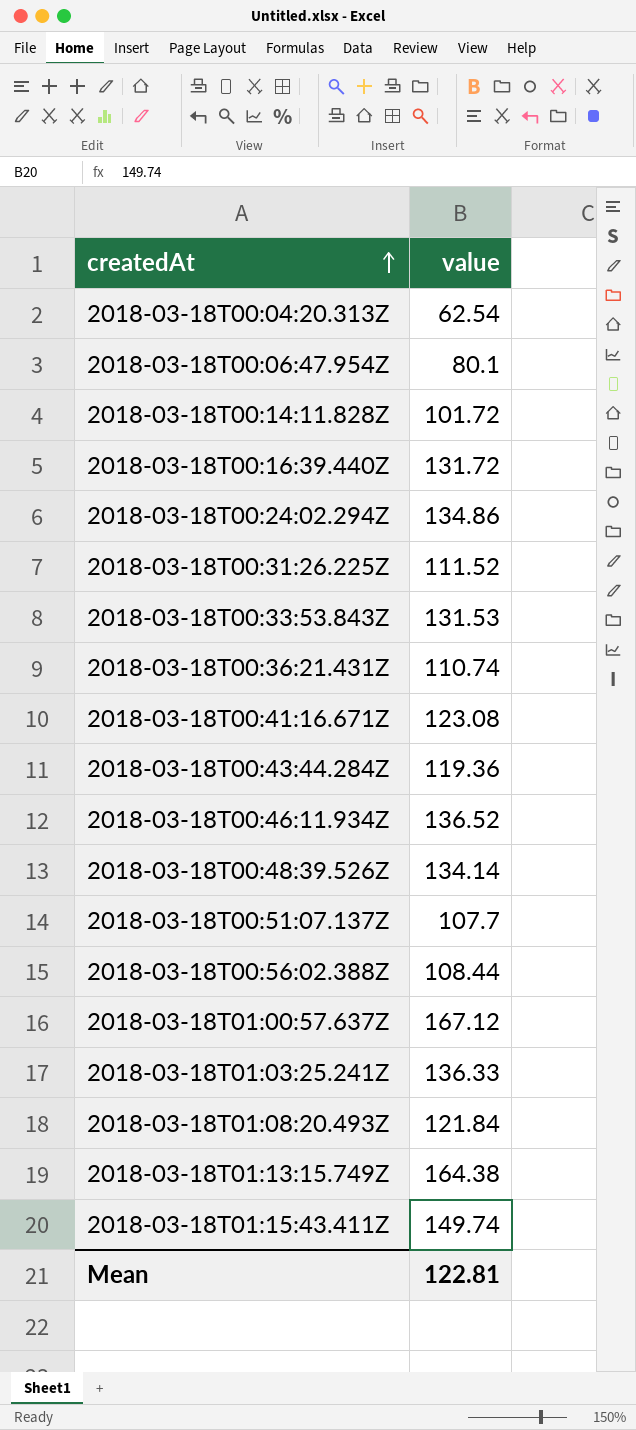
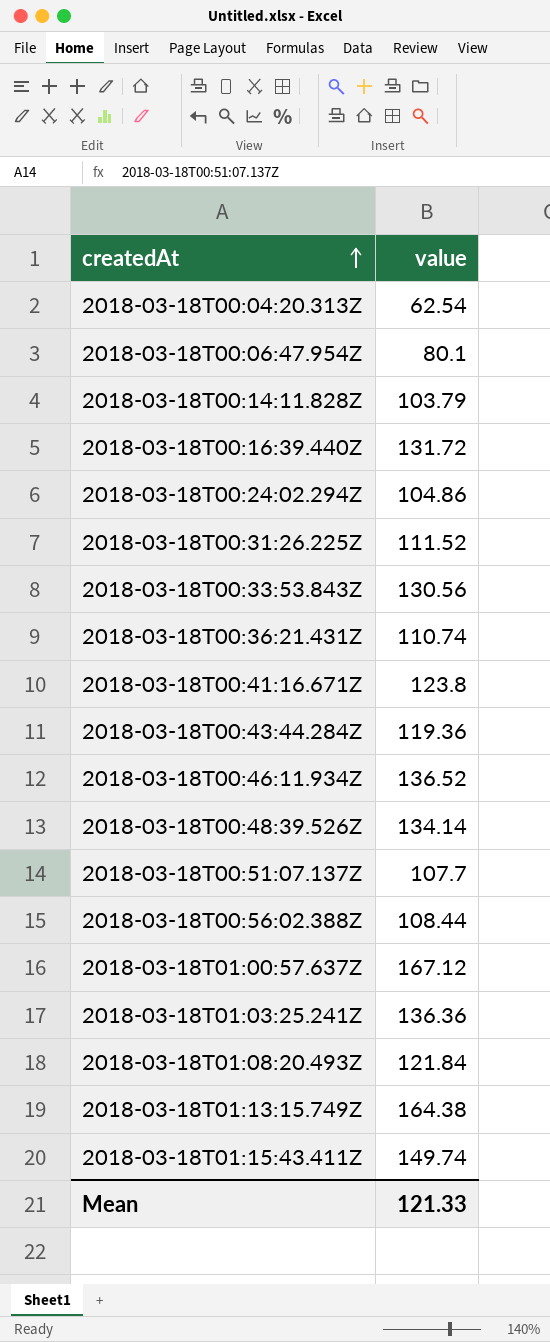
2018-03-18T00:14:11.828Z | value: 101.72 -> 103.79
2018-03-18T00:24:02.294Z | value: 134.86 -> 104.86
2018-03-18T00:33:53.843Z | value: 131.53 -> 130.56
2018-03-18T00:41:16.671Z | value: 123.08 -> 123.8
2018-03-18T01:03:25.241Z | value: 136.33 -> 136.36
Mean | value: 122.81 -> 121.33

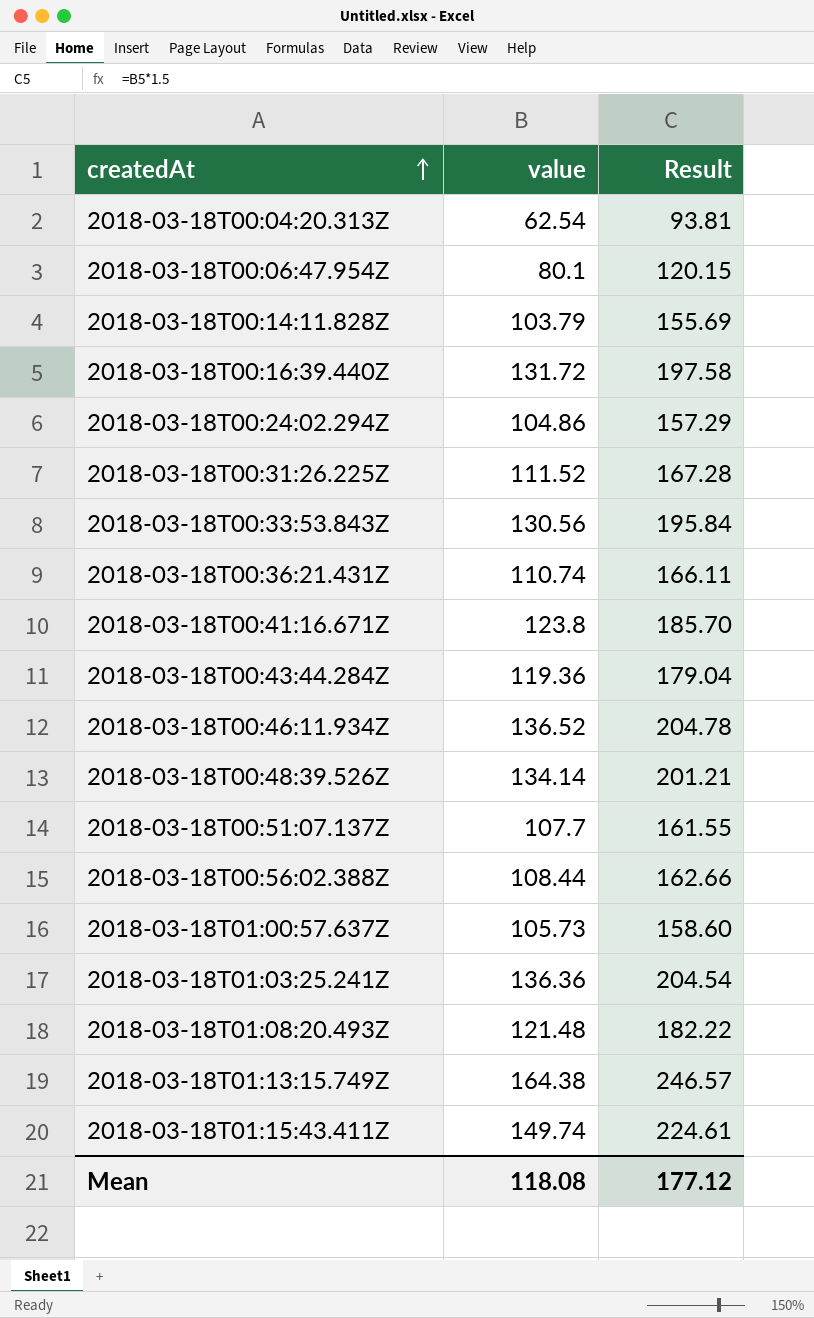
column Result | formula: none -> [value] * 1.5
2018-03-18T01:00:57.637Z | value: 167.12 -> 105.73
2018-03-18T01:08:20.493Z | value: 121.84 -> 121.48
Mean | value: 121.33 -> 118.08

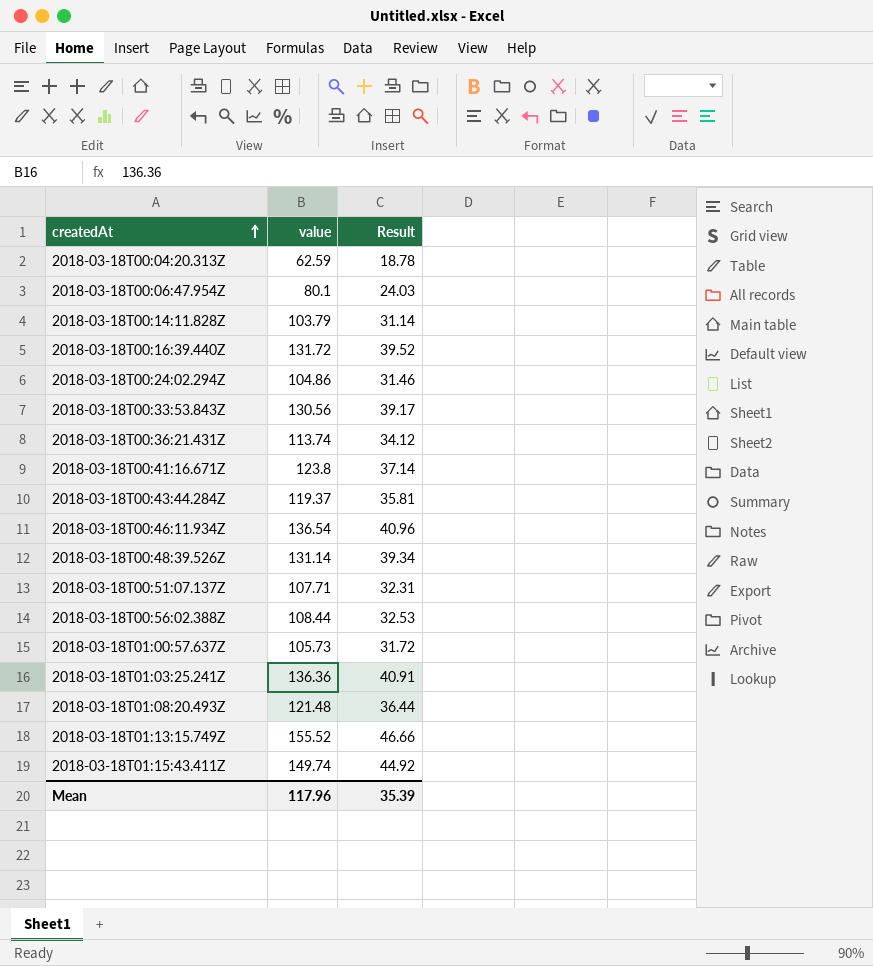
column Result | formula: [value] * 1.5 -> [value] * 0.3
row 2018-03-18T00:31:26.225Z: 111.52 | 167.28 -> none
2018-03-18T00:04:20.313Z | value: 62.54 -> 62.59
2018-03-18T00:36:21.431Z | value: 110.74 -> 113.74
2018-03-18T00:43:44.284Z | value: 119.36 -> 119.37
2018-03-18T00:46:11.934Z | value: 136.52 -> 136.54
2018-03-18T00:48:39.526Z | value: 134.14 -> 131.14
2018-03-18T00:51:07.137Z | value: 107.7 -> 107.71
2018-03-18T01:13:15.749Z | value: 164.38 -> 155.52
Mean | value: 118.08 -> 117.96
Mean | Result: 177.12 -> 35.39

